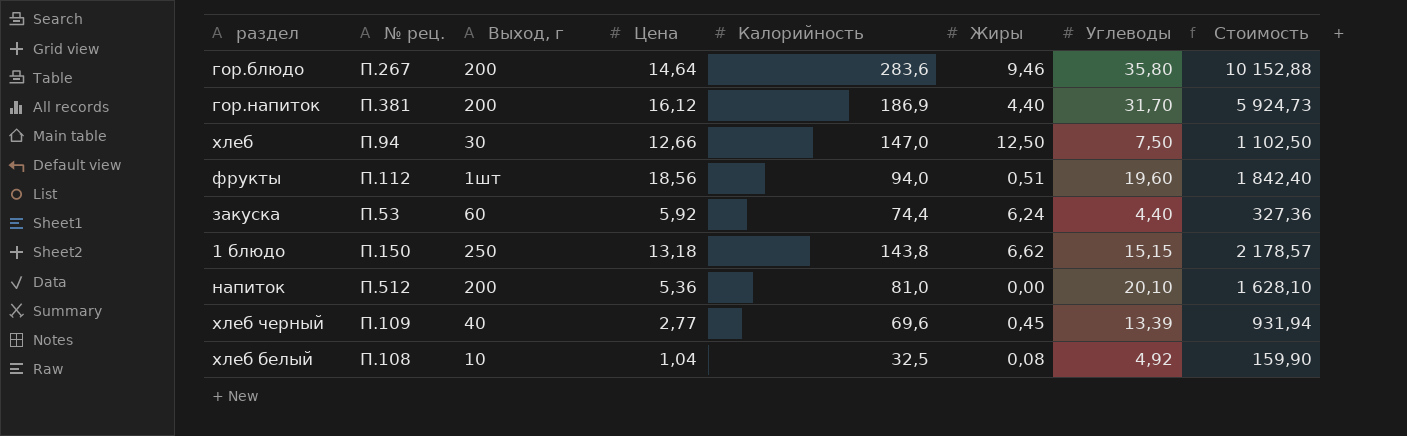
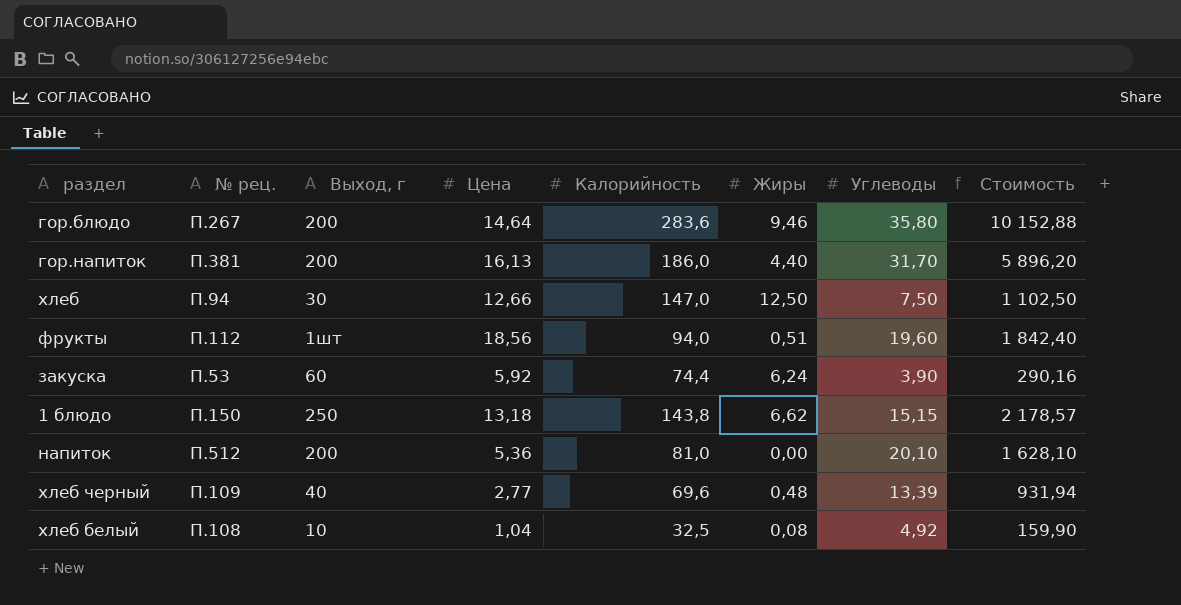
гор.напиток | Цена: 16,12 -> 16,13
гор.напиток | Калорийность: 186,9 -> 186,0
гор.напиток | Стоимость: 5 924,73 -> 5 896,20
закуска | Углеводы: 4,40 -> 3,90
закуска | Стоимость: 327,36 -> 290,16
хлеб черный | Жиры: 0,45 -> 0,48

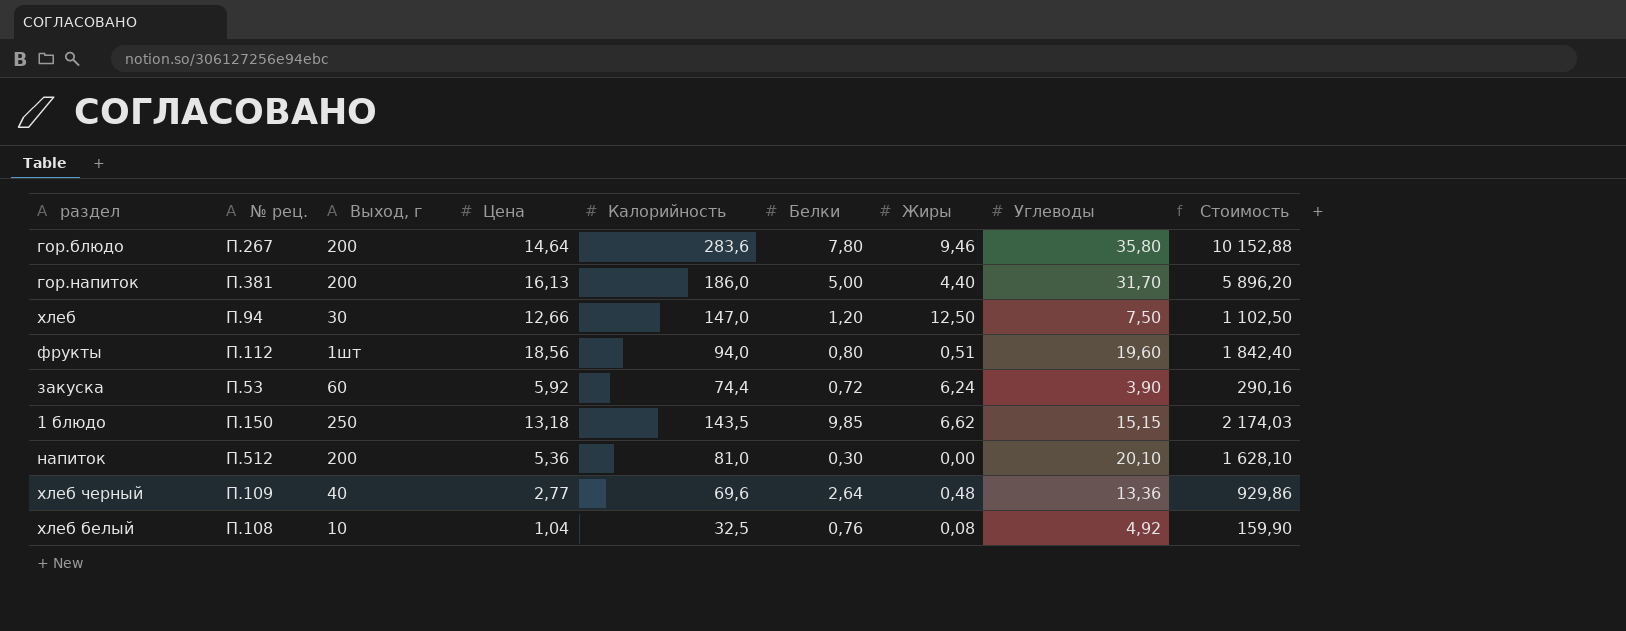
column Белки | position: none -> 6
1 блюдо | Калорийность: 143,8 -> 143,5
1 блюдо | Стоимость: 2 178,57 -> 2 174,03
хлеб черный | Углеводы: 13,39 -> 13,36
хлеб черный | Стоимость: 931,94 -> 929,86

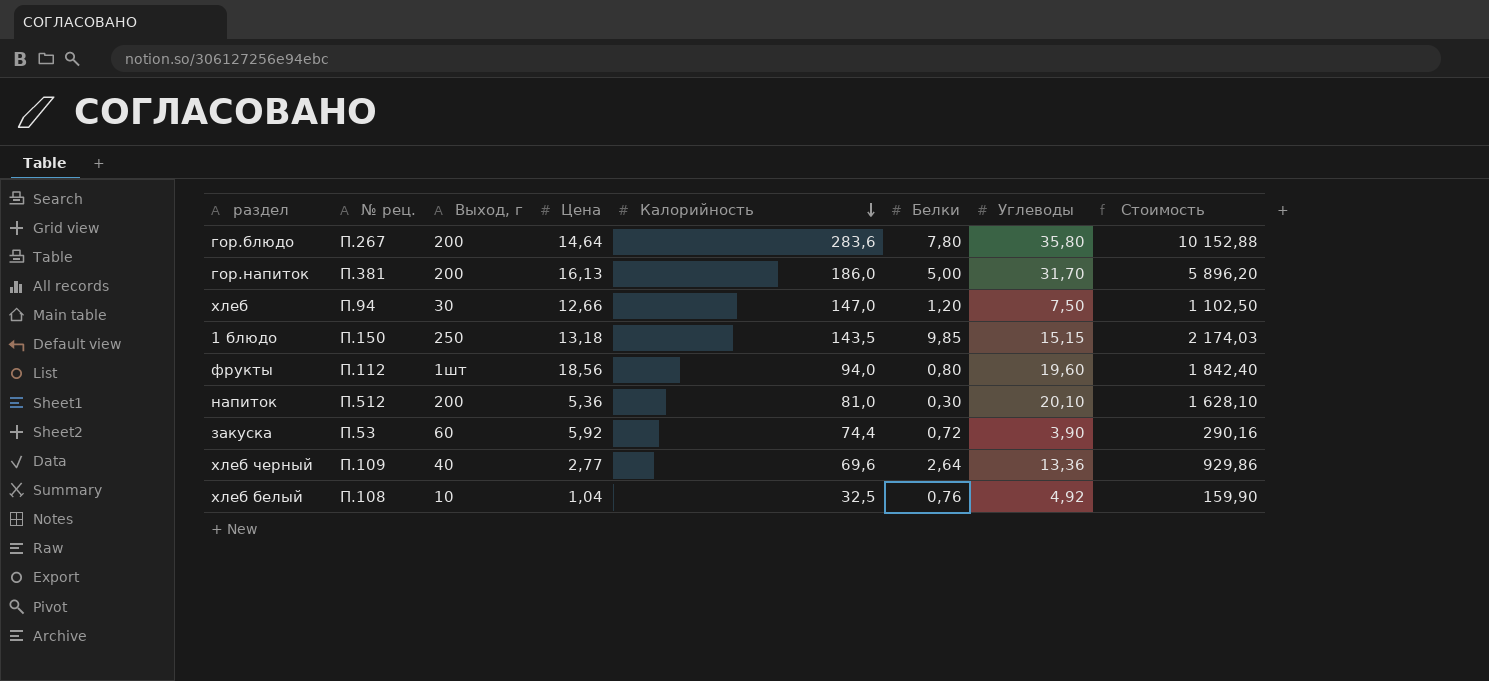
row order: none -> Калорийность descending
column Жиры | position: 7 -> none

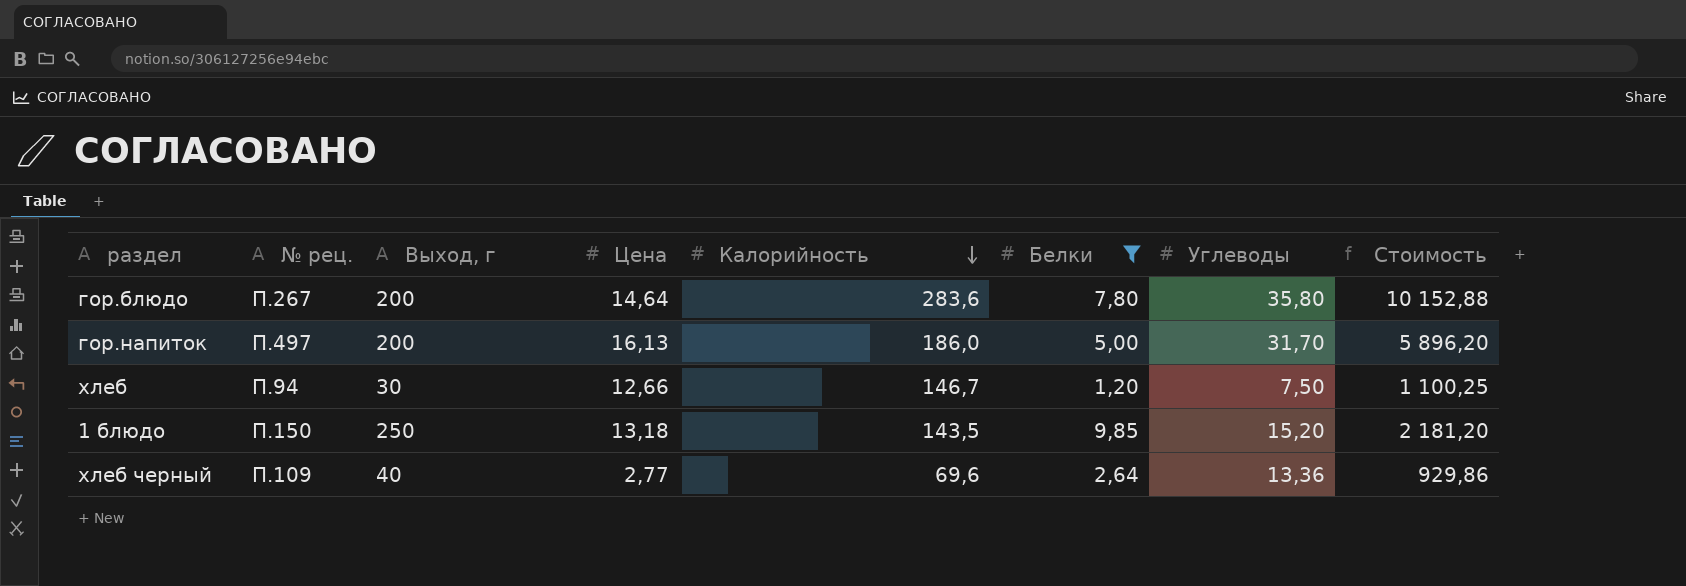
filter: none -> Белки >= 1,20
гор.напиток | № рец.: П.381 -> П.497
хлеб | Калорийность: 147,0 -> 146,7
хлеб | Стоимость: 1 102,50 -> 1 100,25
1 блюдо | Углеводы: 15,15 -> 15,20
1 блюдо | Стоимость: 2 174,03 -> 2 181,20

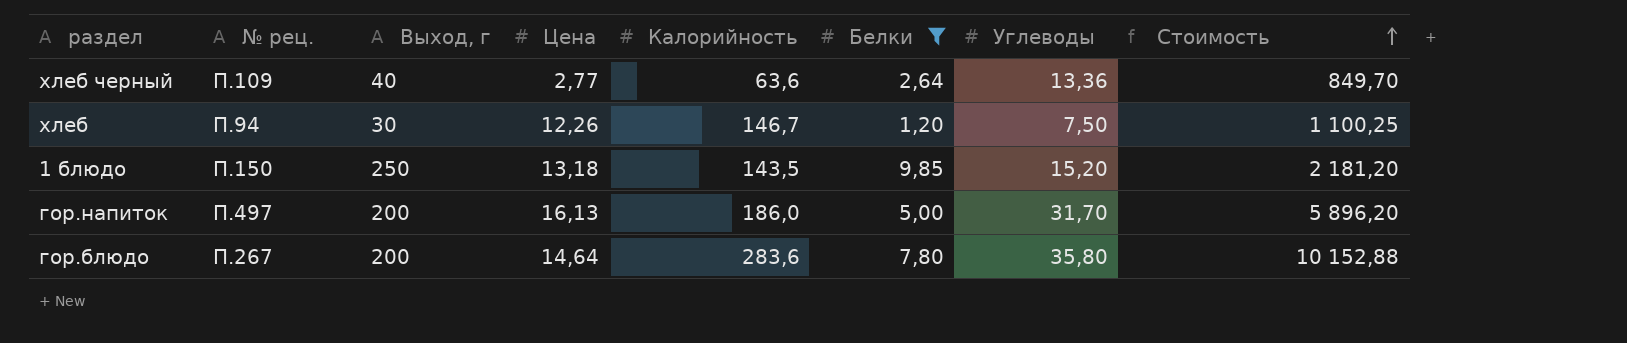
row order: Калорийность descending -> Стоимость ascending
хлеб черный | Калорийность: 69,6 -> 63,6
хлеб черный | Стоимость: 929,86 -> 849,70
хлеб | Цена: 12,66 -> 12,26

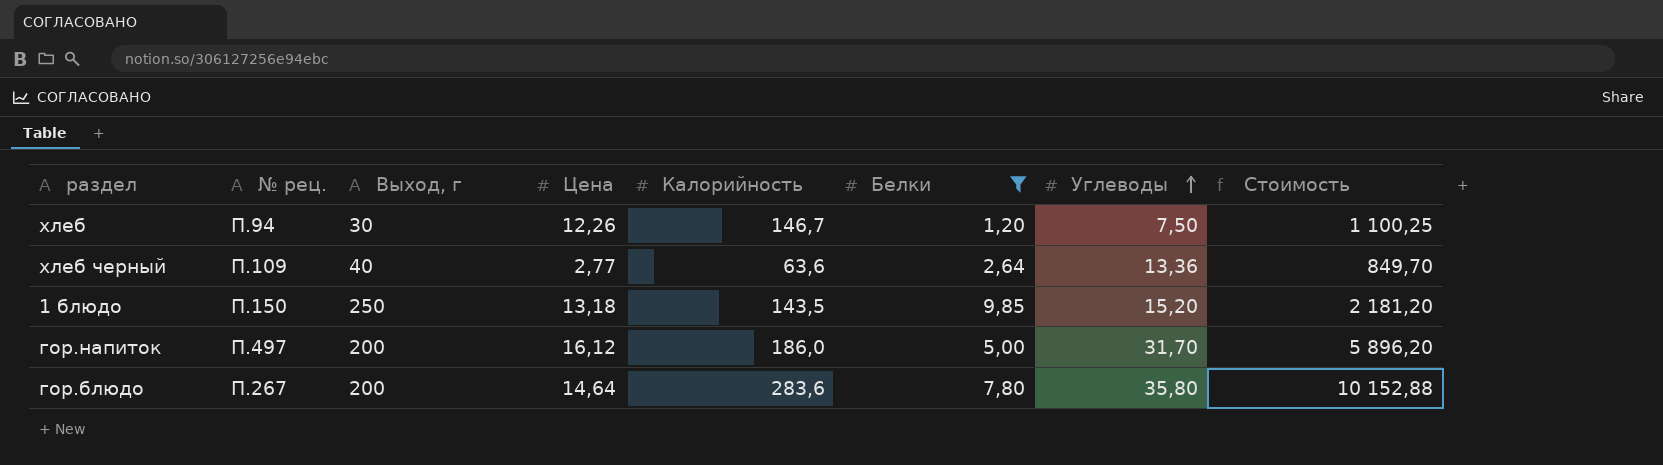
row order: Стоимость ascending -> Углеводы ascending
гор.напиток | Цена: 16,13 -> 16,12

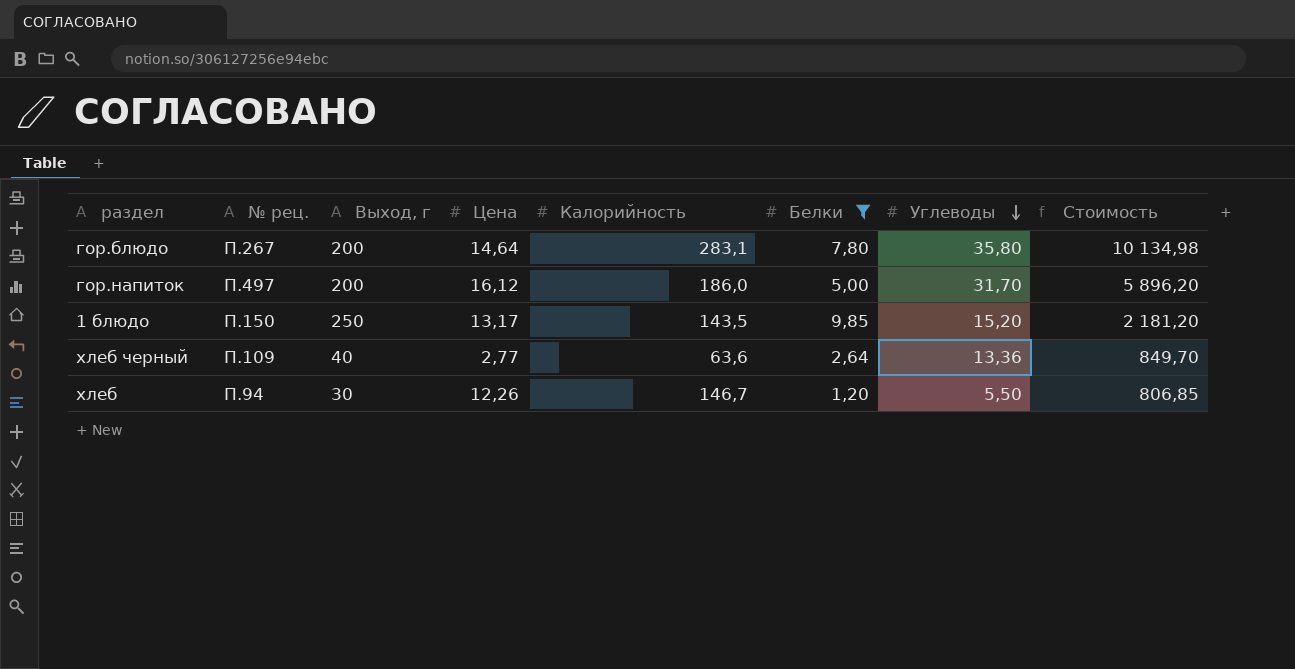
row order: Углеводы ascending -> Углеводы descending
гор.блюдо | Калорийность: 283,6 -> 283,1
гор.блюдо | Стоимость: 10 152,88 -> 10 134,98
1 блюдо | Цена: 13,18 -> 13,17
хлеб | Углеводы: 7,50 -> 5,50
хлеб | Стоимость: 1 100,25 -> 806,85

